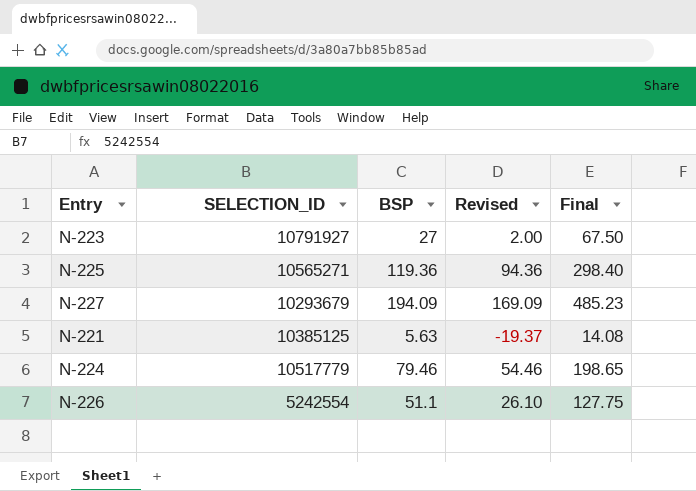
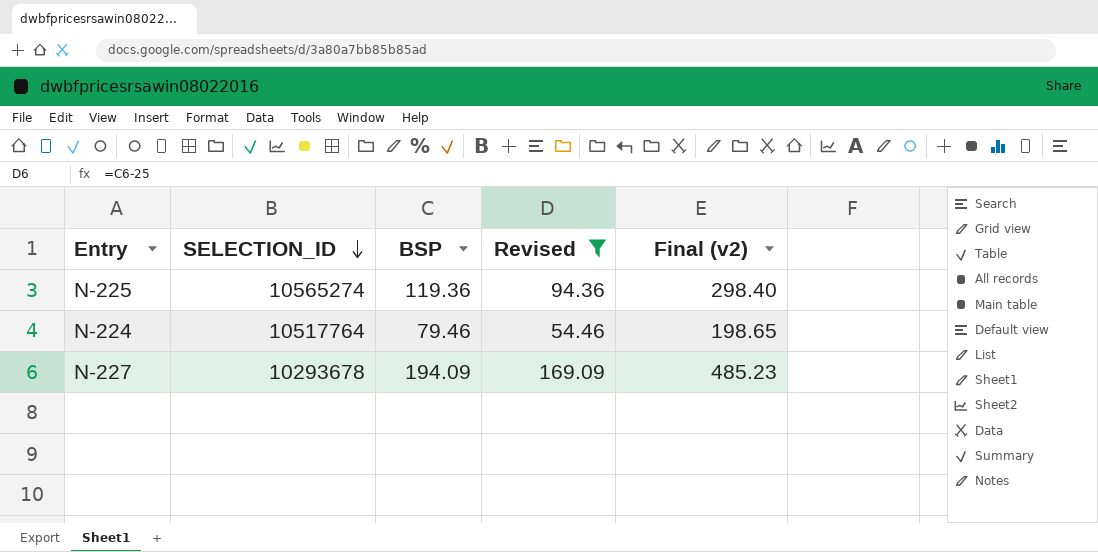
filter: none -> Revised >= 54.46
row order: none -> SELECTION_ID descending
column name: Final -> Final (v2)
N-225 | SELECTION_ID: 10565271 -> 10565274
N-224 | SELECTION_ID: 10517779 -> 10517764
N-227 | SELECTION_ID: 10293679 -> 10293678

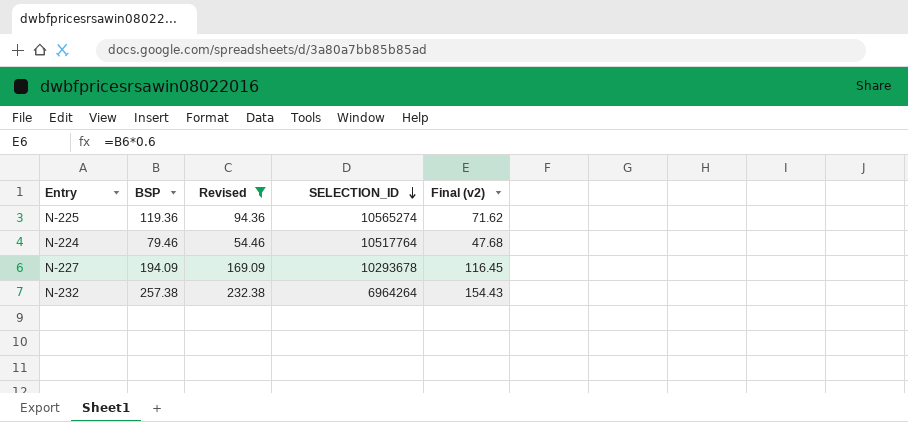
column SELECTION_ID | position: 2 -> 4
column Final (v2) | formula: [BSP] * 2.5 -> [BSP] * 0.6
row N-232: none -> 257.38 | 232.38 | 6964264 | 154.43

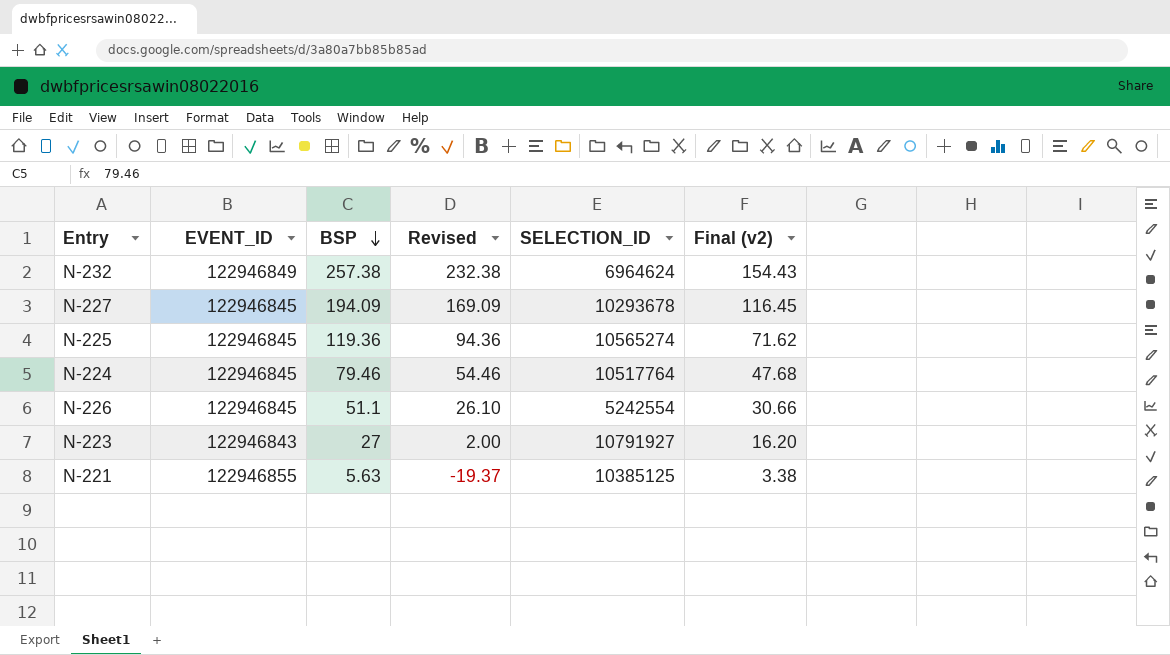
filter: Revised >= 54.46 -> none
row order: SELECTION_ID descending -> BSP descending
column EVENT_ID | position: none -> 2
N-232 | SELECTION_ID: 6964264 -> 6964624

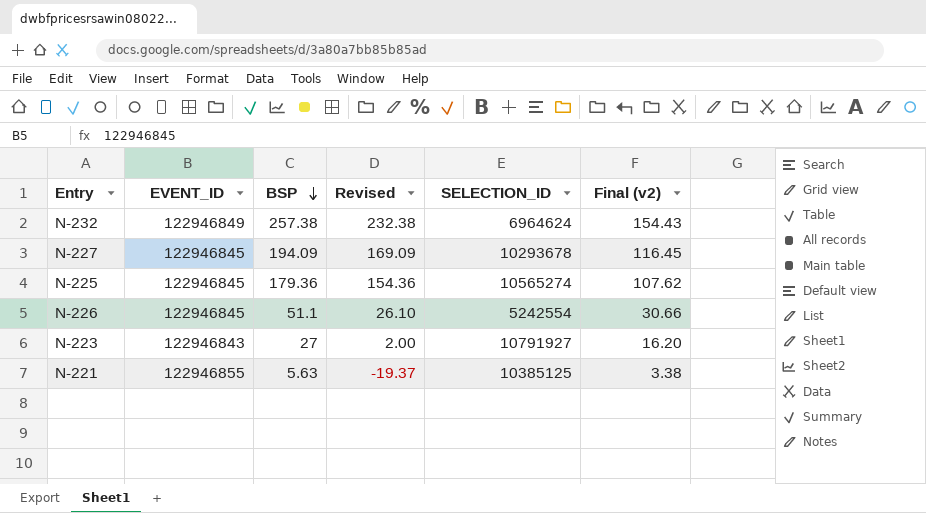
row N-224: 122946845 | 79.46 | 54.46 | 10517764 | 47.68 -> none
N-225 | BSP: 119.36 -> 179.36
N-225 | Revised: 94.36 -> 154.36
N-225 | Final (v2): 71.62 -> 107.62

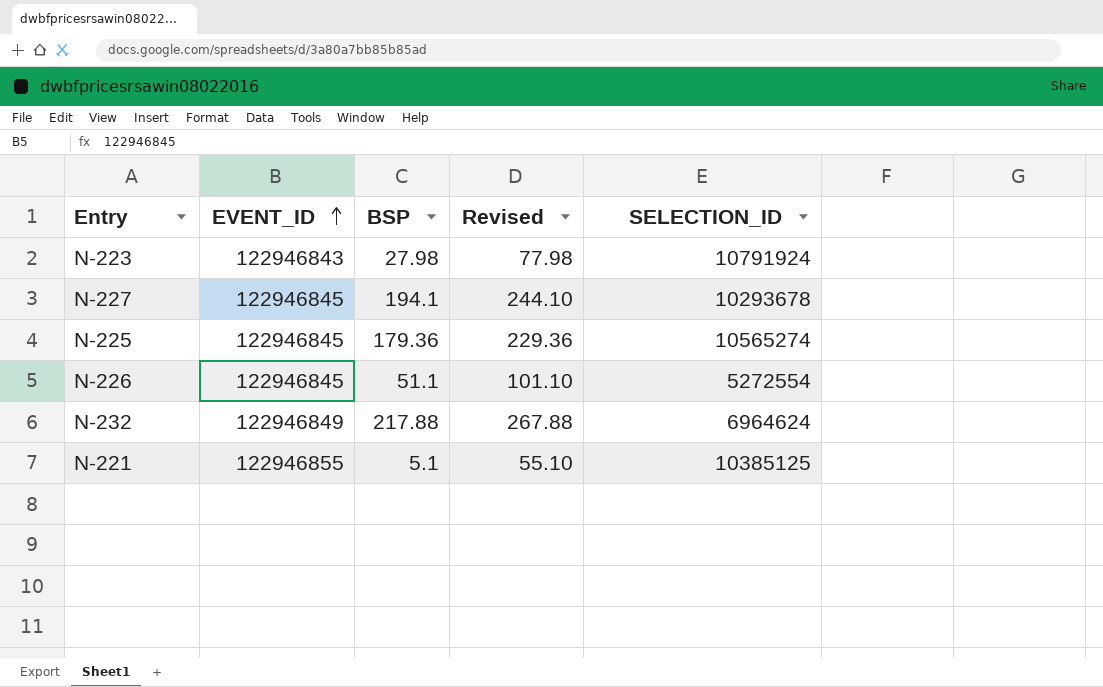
row order: BSP descending -> EVENT_ID ascending
column Final (v2) | formula: [BSP] * 0.6 -> none
column Revised | formula: [BSP] - 25 -> [BSP] + 50
N-223 | BSP: 27 -> 27.98
N-223 | SELECTION_ID: 10791927 -> 10791924
N-227 | BSP: 194.09 -> 194.1
N-226 | SELECTION_ID: 5242554 -> 5272554
N-232 | BSP: 257.38 -> 217.88
N-221 | BSP: 5.63 -> 5.1

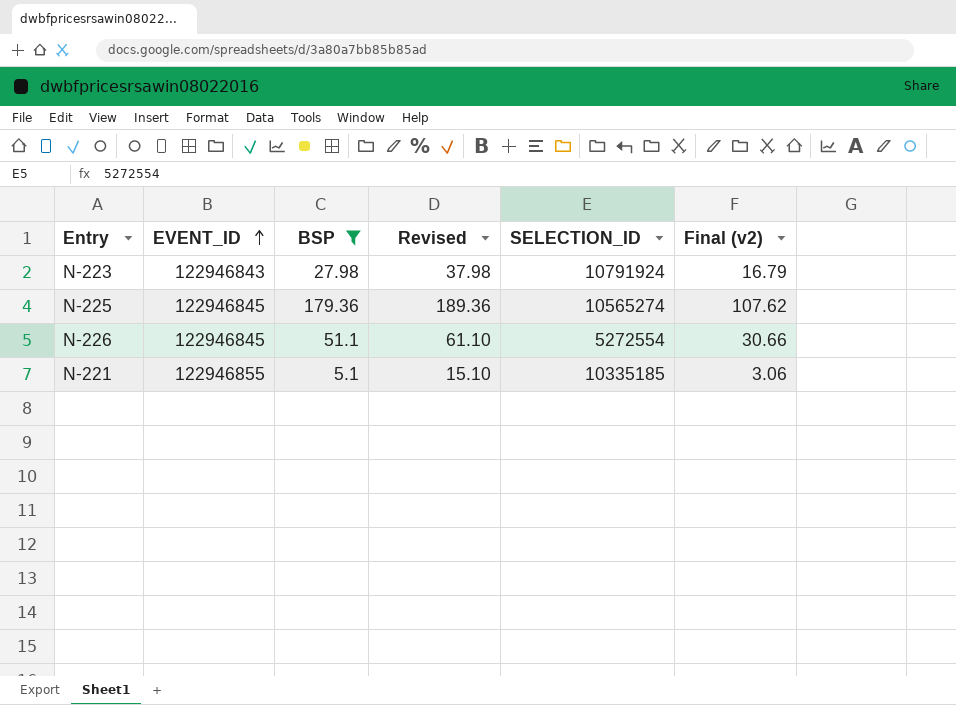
filter: none -> BSP <= 179.36
column Revised | formula: [BSP] + 50 -> [BSP] + 10
column Final (v2) | formula: none -> [BSP] * 0.6
N-221 | SELECTION_ID: 10385125 -> 10335185

